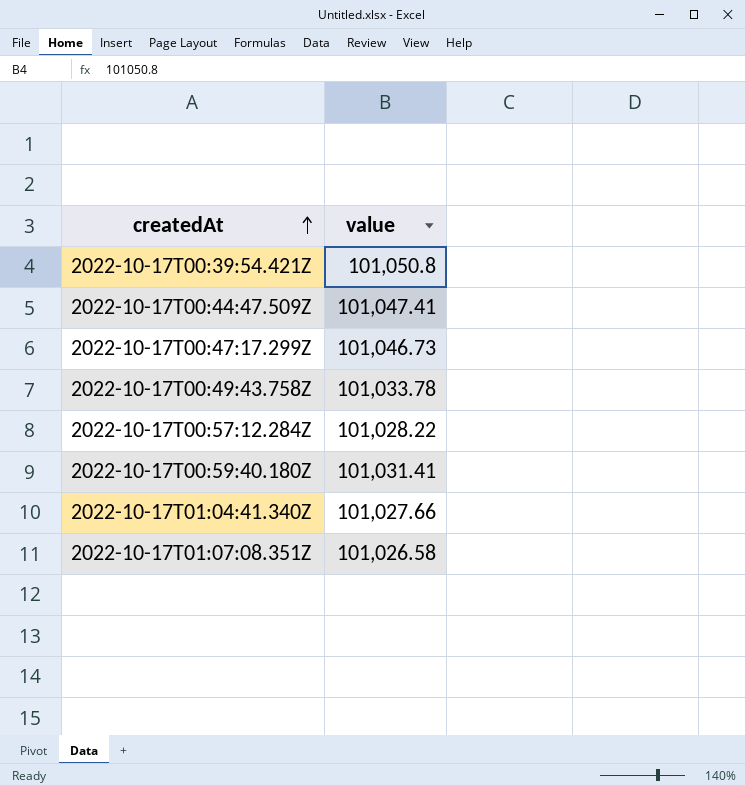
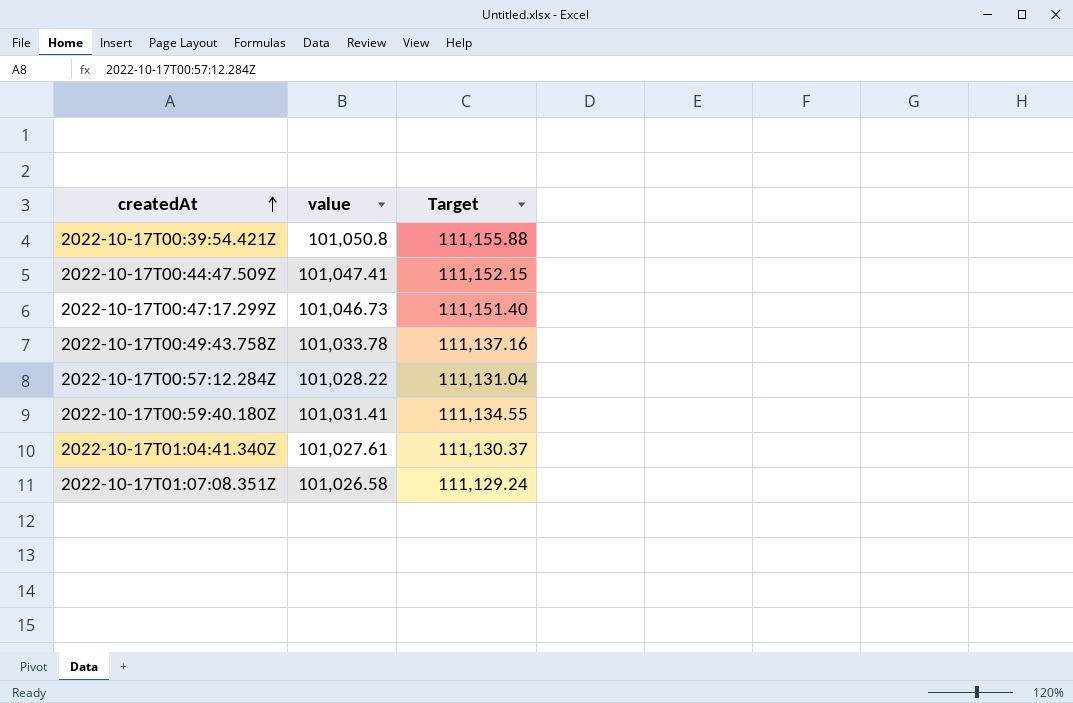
column Target | formula: none -> [value] * 1.1
2022-10-17T01:04:41.340Z | value: 101,027.66 -> 101,027.61

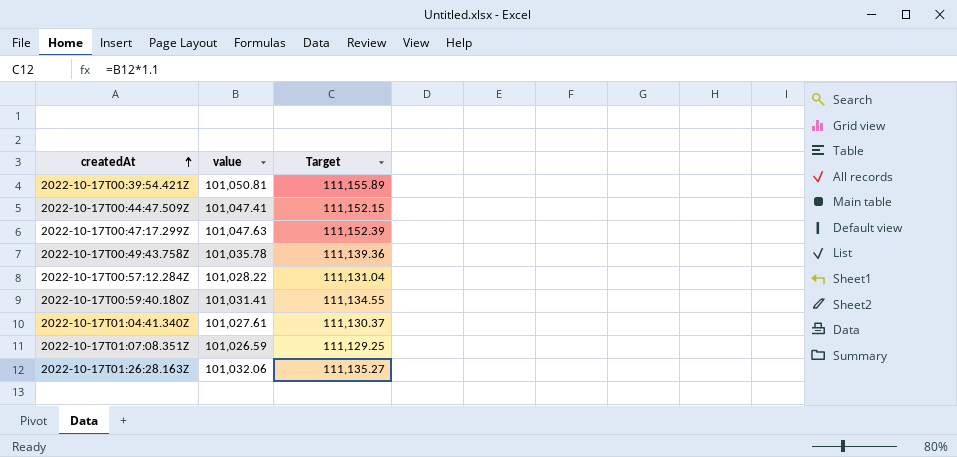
2022-10-17T00:39:54.421Z | value: 101,050.8 -> 101,050.81
2022-10-17T00:39:54.421Z | Target: 111,155.88 -> 111,155.89
2022-10-17T00:47:17.299Z | value: 101,046.73 -> 101,047.63
2022-10-17T00:47:17.299Z | Target: 111,151.40 -> 111,152.39
2022-10-17T00:49:43.758Z | value: 101,033.78 -> 101,035.78
2022-10-17T00:49:43.758Z | Target: 111,137.16 -> 111,139.36
2022-10-17T01:07:08.351Z | value: 101,026.58 -> 101,026.59
2022-10-17T01:07:08.351Z | Target: 111,129.24 -> 111,129.25
row 2022-10-17T01:26:28.163Z: none -> 101,032.06 | 111,135.27

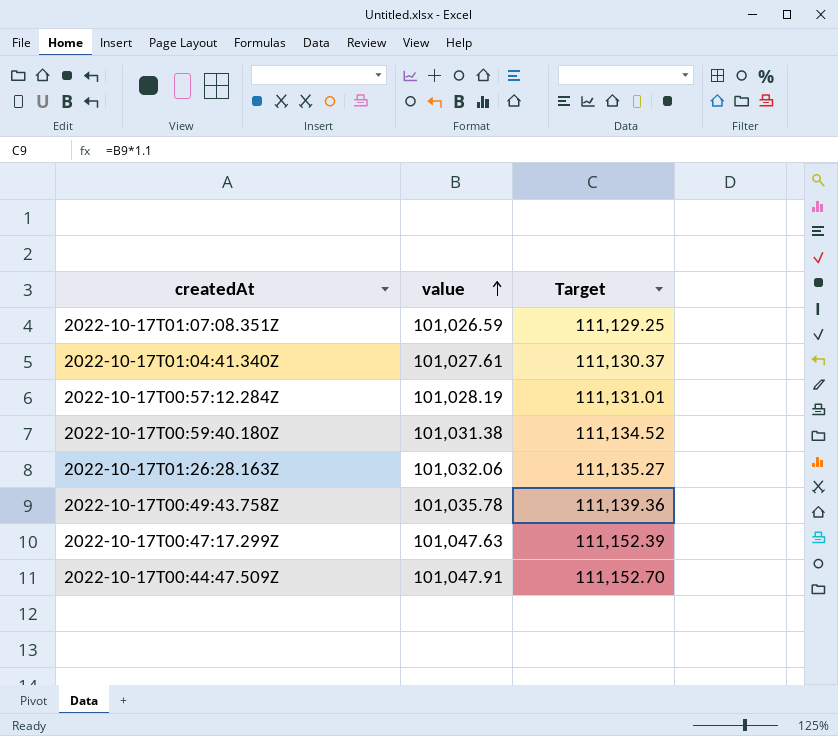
row order: createdAt ascending -> value ascending
row 2022-10-17T00:39:54.421Z: 101,050.81 | 111,155.89 -> none
2022-10-17T00:57:12.284Z | value: 101,028.22 -> 101,028.19
2022-10-17T00:57:12.284Z | Target: 111,131.04 -> 111,131.01
2022-10-17T00:59:40.180Z | value: 101,031.41 -> 101,031.38
2022-10-17T00:59:40.180Z | Target: 111,134.55 -> 111,134.52
2022-10-17T00:44:47.509Z | value: 101,047.41 -> 101,047.91
2022-10-17T00:44:47.509Z | Target: 111,152.15 -> 111,152.70

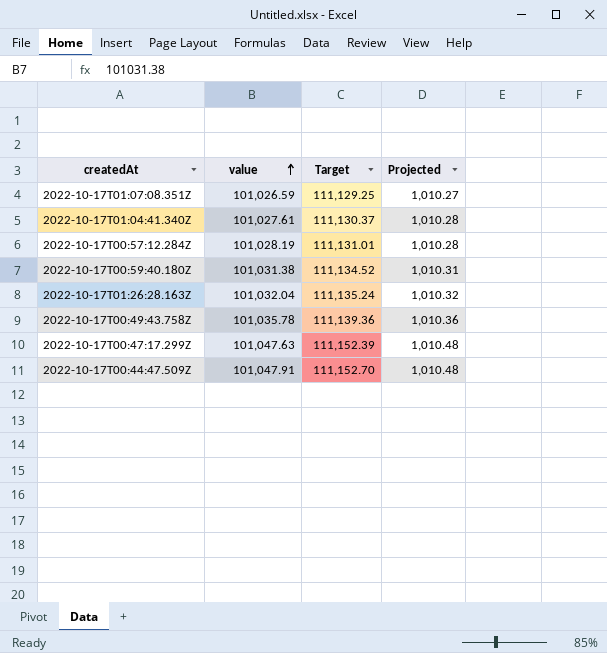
column Projected | formula: none -> [value] * 0.01
2022-10-17T01:26:28.163Z | value: 101,032.06 -> 101,032.04
2022-10-17T01:26:28.163Z | Target: 111,135.27 -> 111,135.24

